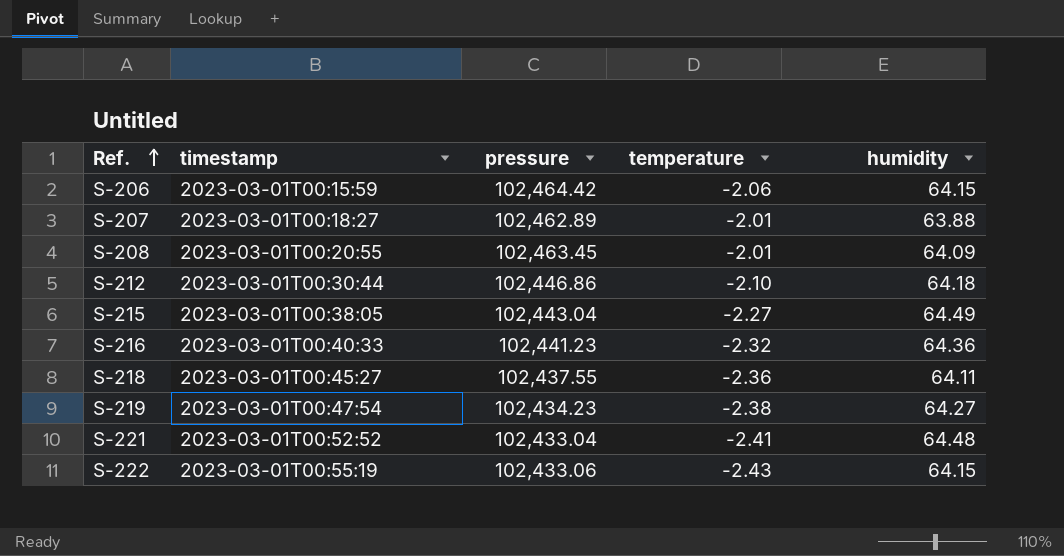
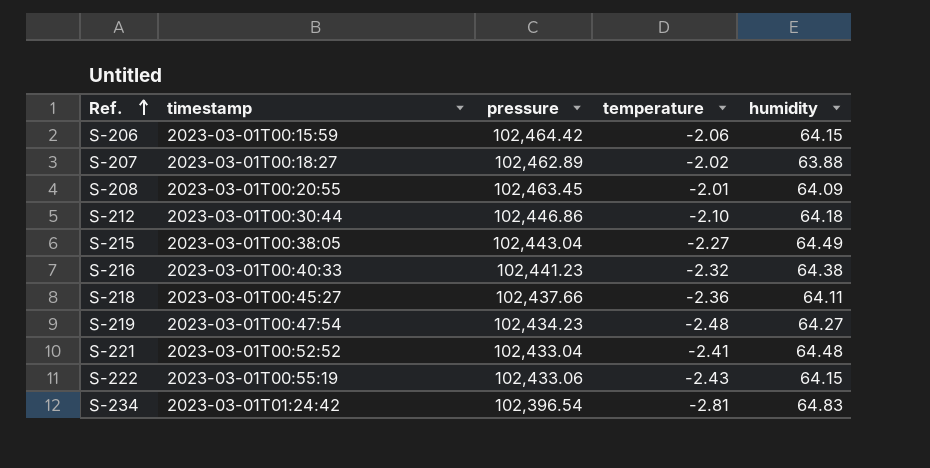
S-207 | temperature: -2.01 -> -2.02
S-216 | humidity: 64.36 -> 64.38
S-218 | pressure: 102,437.55 -> 102,437.66
S-219 | temperature: -2.38 -> -2.48
row S-234: none -> 2023-03-01T01:24:42 | 102,396.54 | -2.81 | 64.83

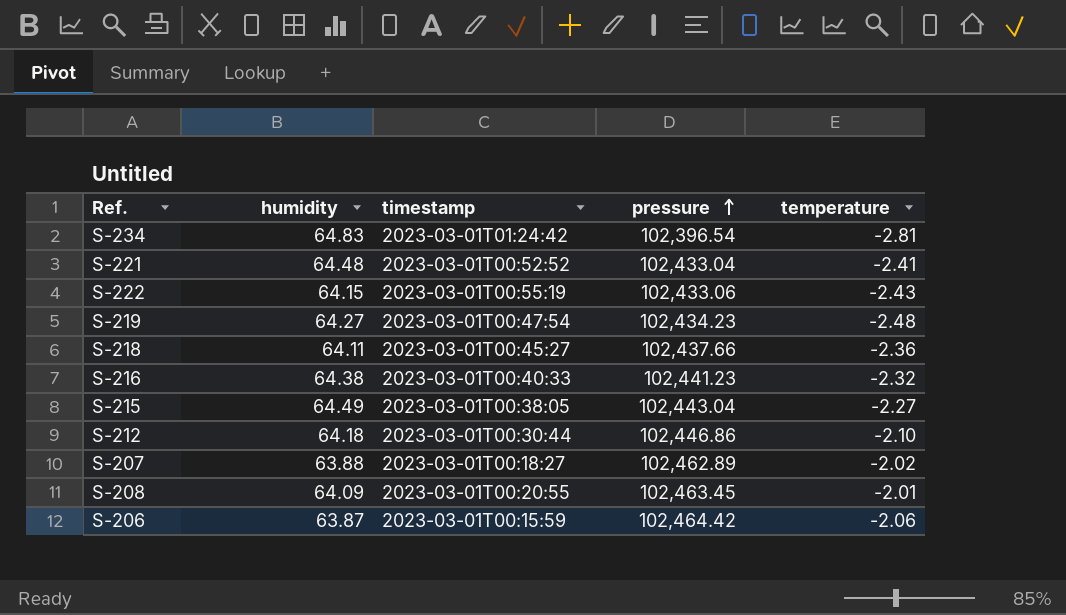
row order: Ref. ascending -> pressure ascending
column humidity | position: 5 -> 2
S-206 | humidity: 64.15 -> 63.87

